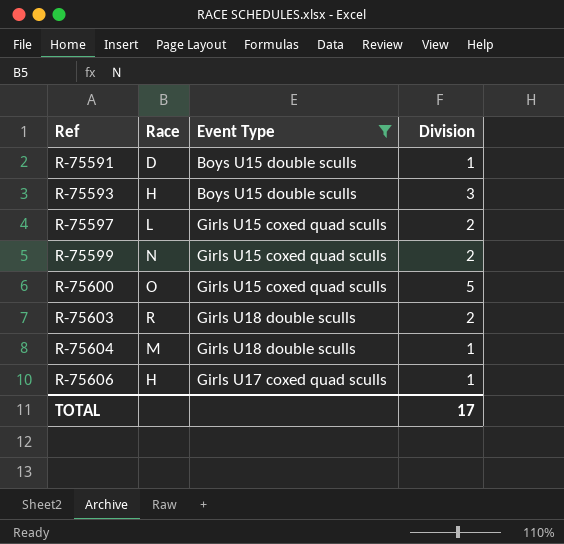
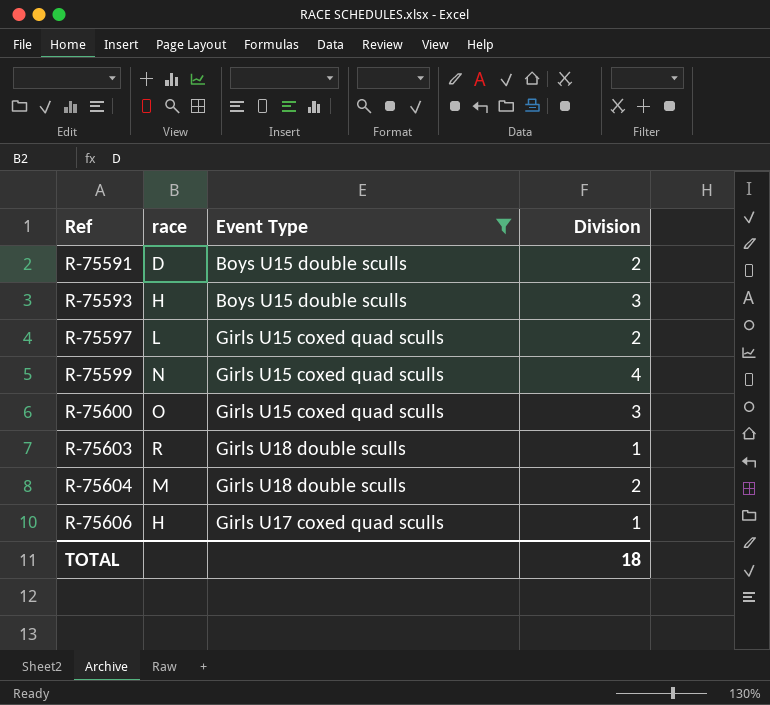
column name: Race -> race
R-75591 | Division: 1 -> 2
R-75599 | Division: 2 -> 4
R-75600 | Division: 5 -> 3
R-75603 | Division: 2 -> 1
R-75604 | Division: 1 -> 2
TOTAL | Division: 17 -> 18

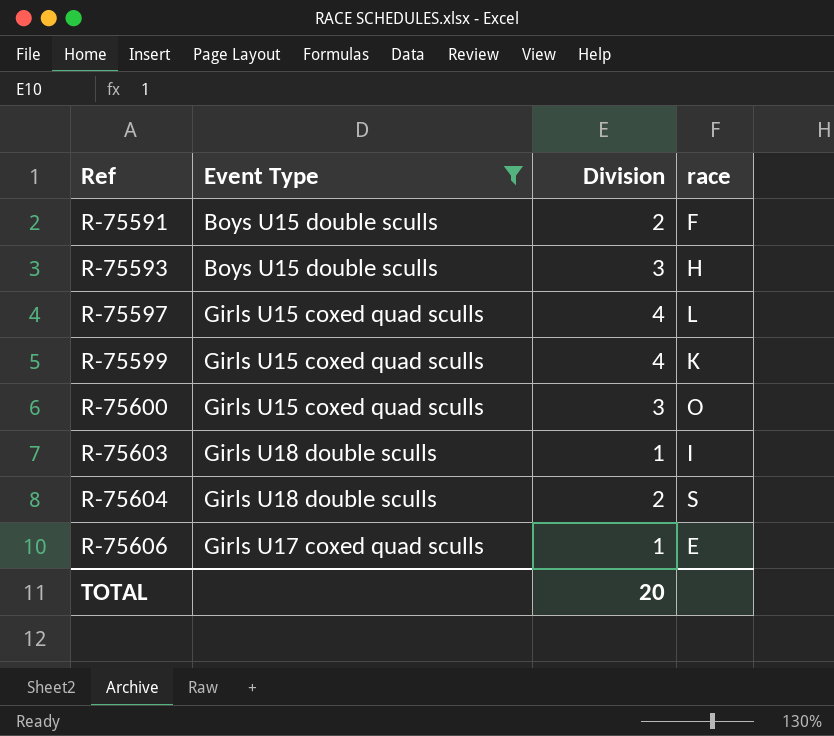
column race | position: 2 -> 4
R-75591 | race: D -> F
R-75597 | Division: 2 -> 4
R-75599 | race: N -> K
R-75603 | race: R -> I
R-75604 | race: M -> S
R-75606 | race: H -> E
TOTAL | Division: 18 -> 20

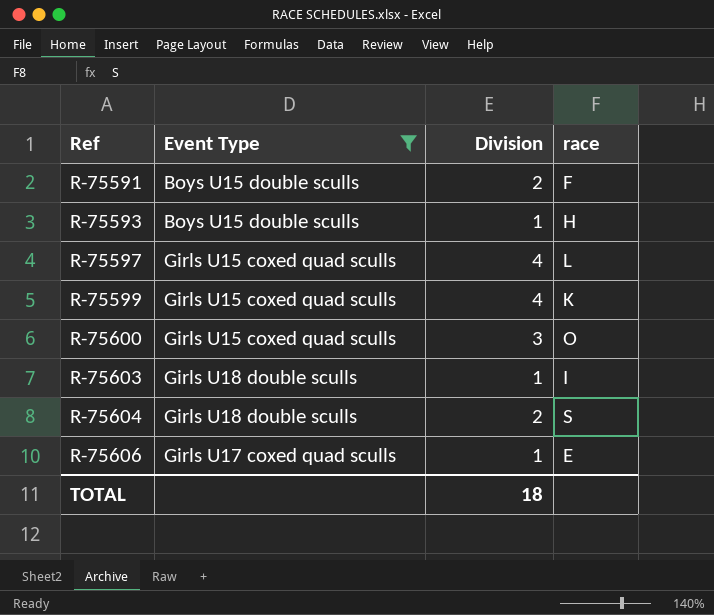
R-75593 | Division: 3 -> 1
TOTAL | Division: 20 -> 18

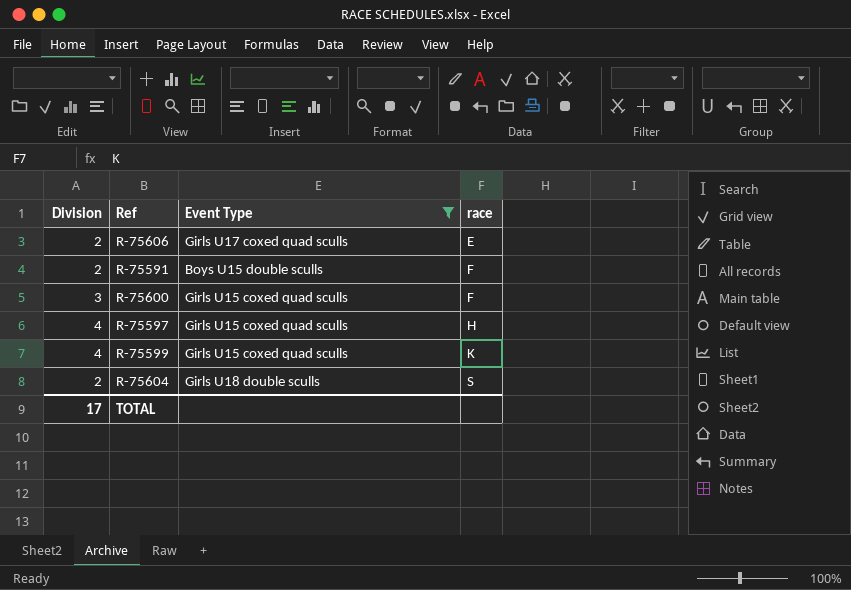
row order: Ref ascending -> race ascending
column Division | position: 3 -> 1
row R-75593: Boys U15 double sculls | 1 | H -> none
row R-75603: Girls U18 double sculls | 1 | I -> none
R-75606 | Division: 1 -> 2
R-75600 | race: O -> F
R-75597 | race: L -> H
TOTAL | Division: 18 -> 17

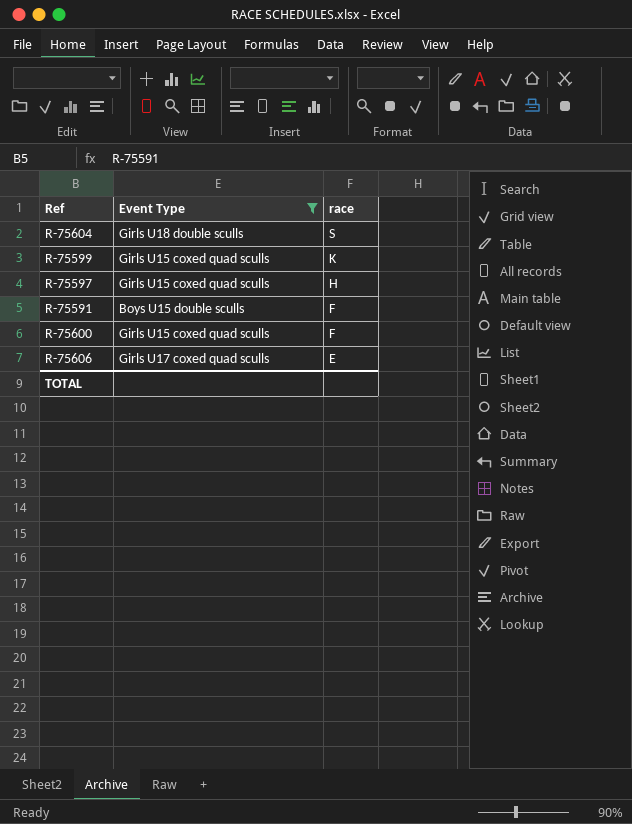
row order: race ascending -> race descending
column Division | position: 1 -> none

